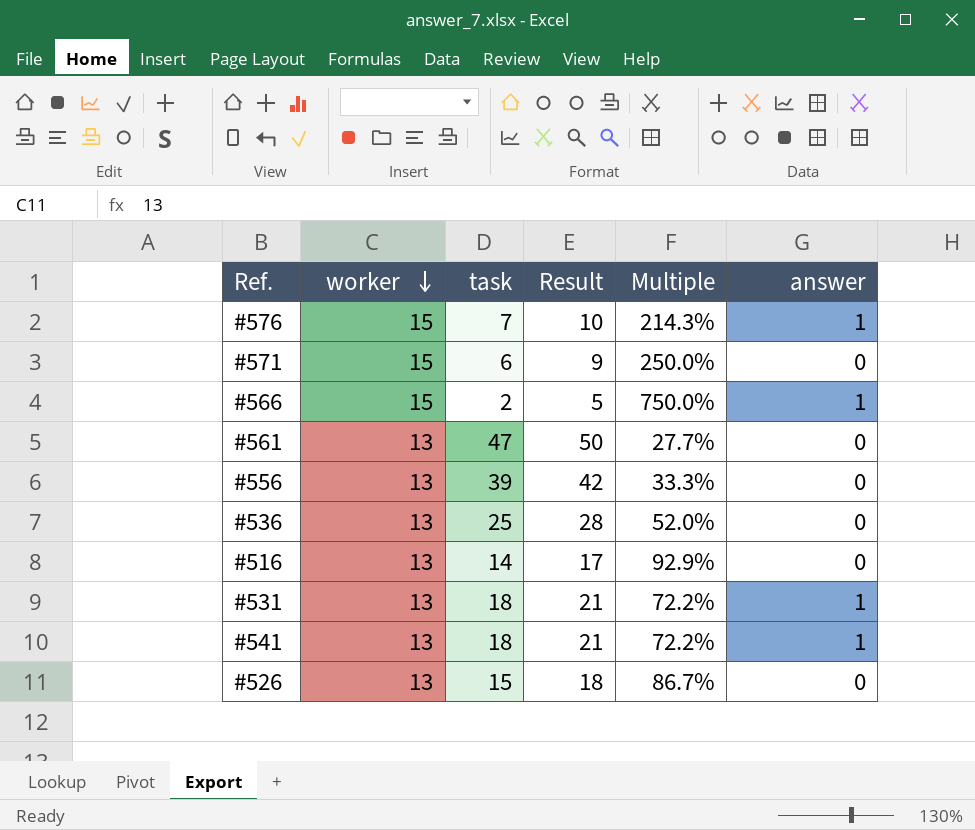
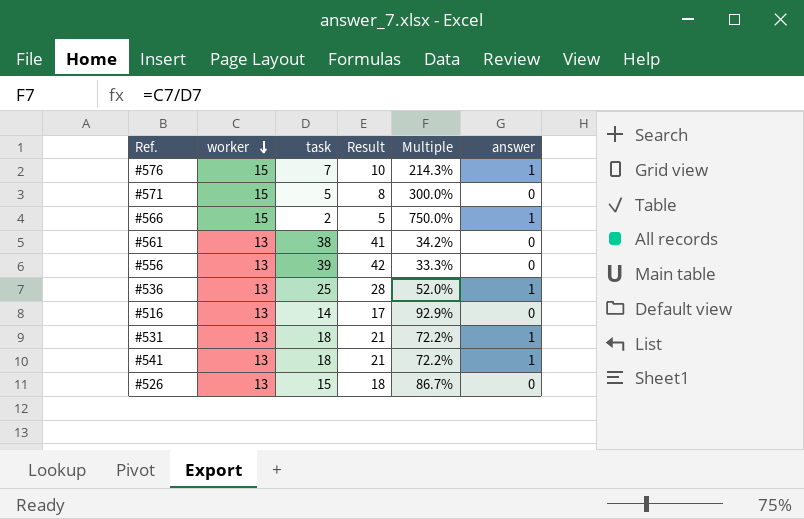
#571 | task: 6 -> 5
#571 | Result: 9 -> 8
#571 | Multiple: 250.0% -> 300.0%
#561 | task: 47 -> 38
#561 | Result: 50 -> 41
#561 | Multiple: 27.7% -> 34.2%
#536 | answer: 0 -> 1

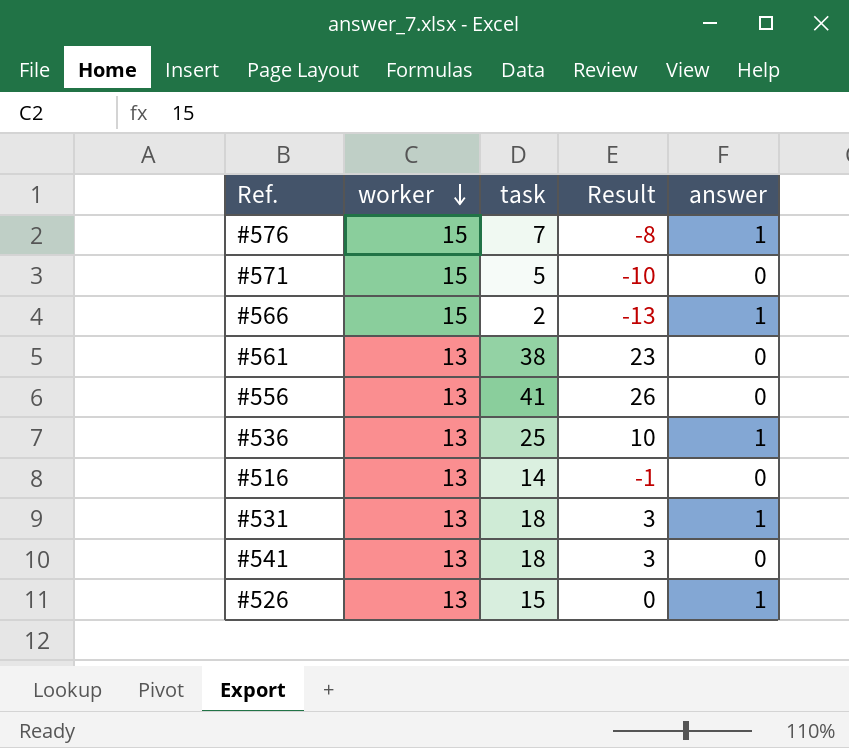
column Multiple | formula: [worker] / [task] -> none
column Result | formula: [task] + 3 -> [task] - 15
#556 | task: 39 -> 41
#541 | answer: 1 -> 0
#526 | answer: 0 -> 1

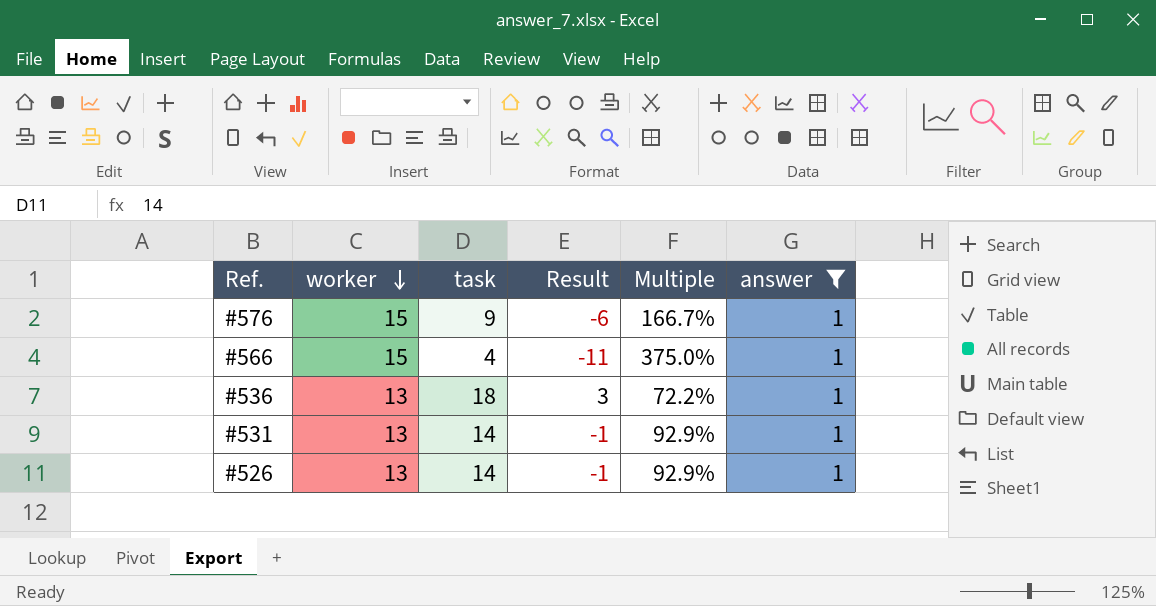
filter: none -> answer = 1
column Multiple | formula: none -> [worker] / [task]
#576 | task: 7 -> 9
#576 | Result: -8 -> -6
#566 | task: 2 -> 4
#566 | Result: -13 -> -11
#536 | task: 25 -> 18
#536 | Result: 10 -> 3
#531 | task: 18 -> 14
#531 | Result: 3 -> -1
#526 | task: 15 -> 14
#526 | Result: 0 -> -1

